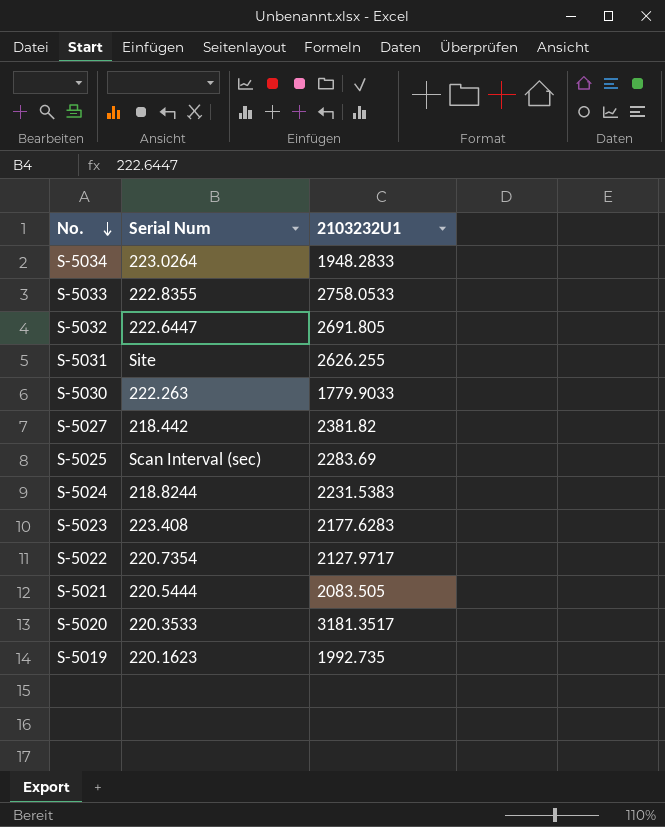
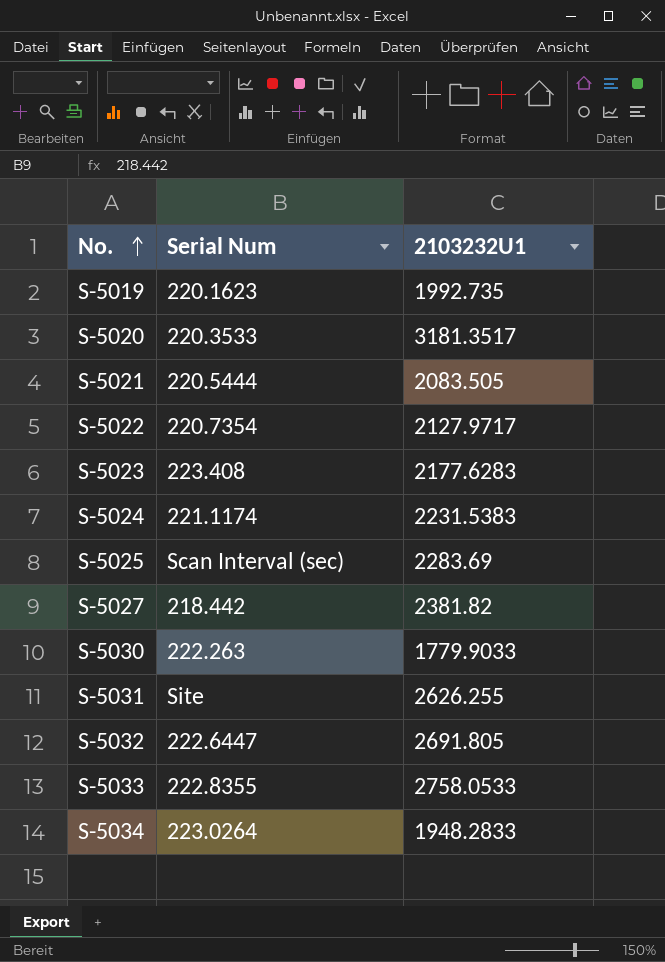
row order: No. descending -> No. ascending
S-5024 | Serial Num: 218.8244 -> 221.1174

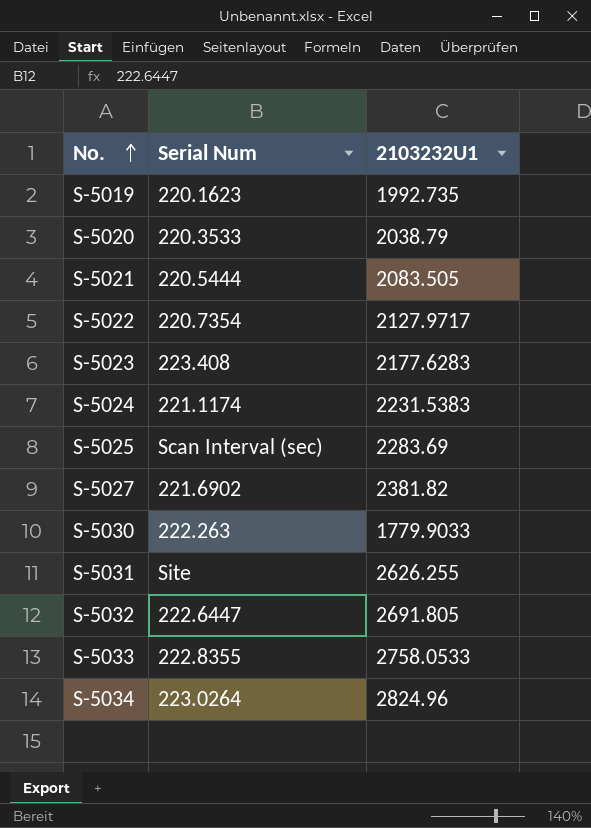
S-5020 | 2103232U1: 3181.3517 -> 2038.79
S-5027 | Serial Num: 218.442 -> 221.6902
S-5034 | 2103232U1: 1948.2833 -> 2824.96

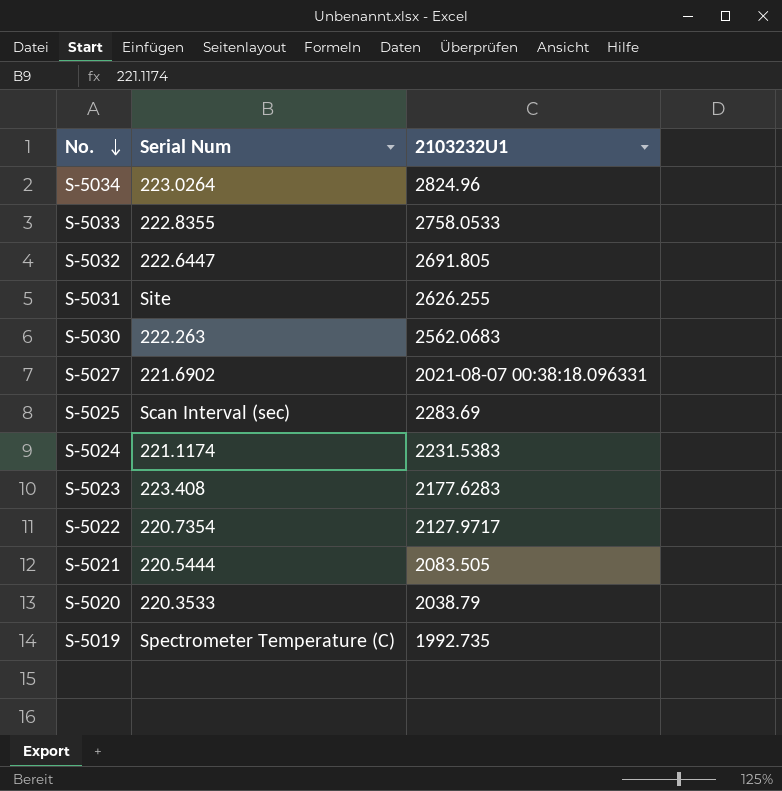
row order: No. ascending -> No. descending
S-5030 | 2103232U1: 1779.9033 -> 2562.0683
S-5027 | 2103232U1: 2381.82 -> 2021-08-07 00:38:18.096331
S-5019 | Serial Num: 220.1623 -> Spectrometer Temperature (C)

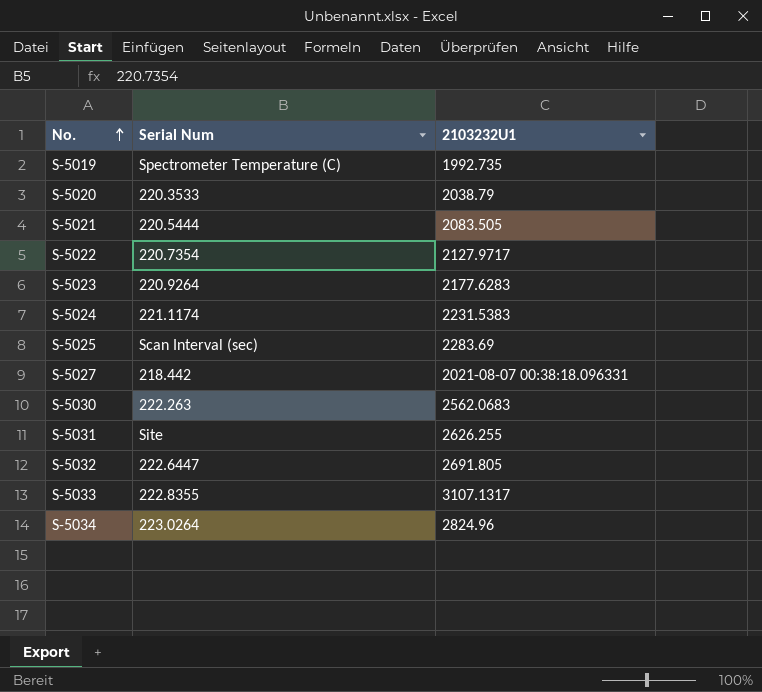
row order: No. descending -> No. ascending
S-5023 | Serial Num: 223.408 -> 220.9264
S-5027 | Serial Num: 221.6902 -> 218.442
S-5033 | 2103232U1: 2758.0533 -> 3107.1317

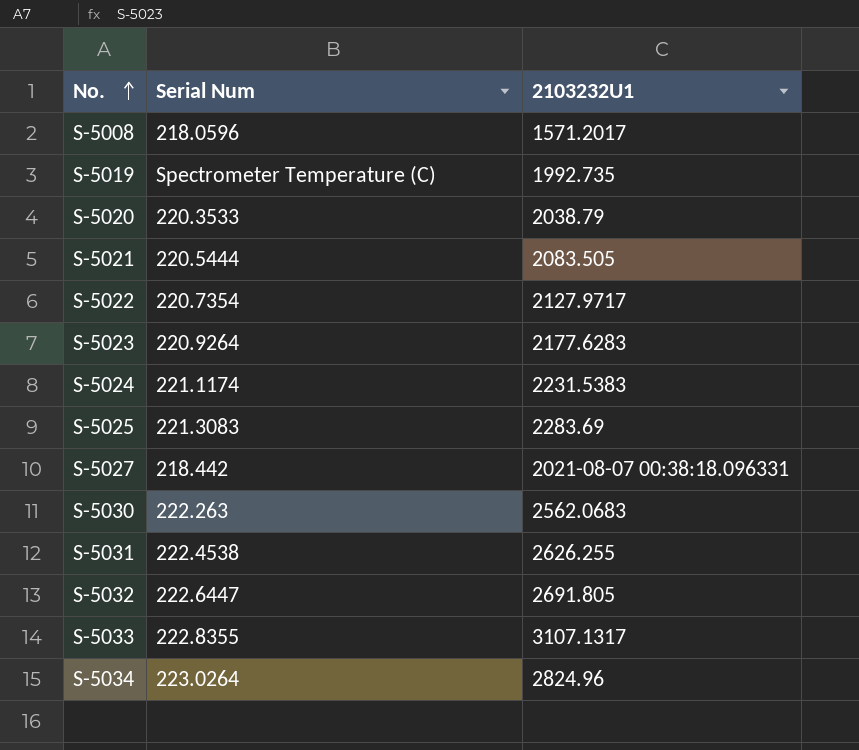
row S-5008: none -> 218.0596 | 1571.2017
S-5025 | Serial Num: Scan Interval (sec) -> 221.3083
S-5031 | Serial Num: Site -> 222.4538

